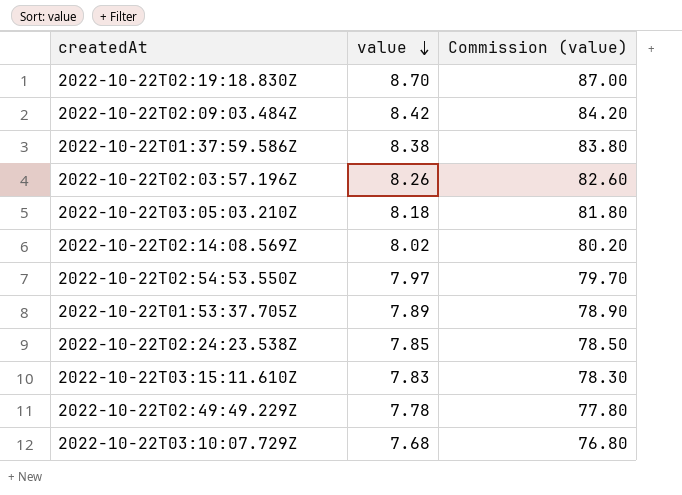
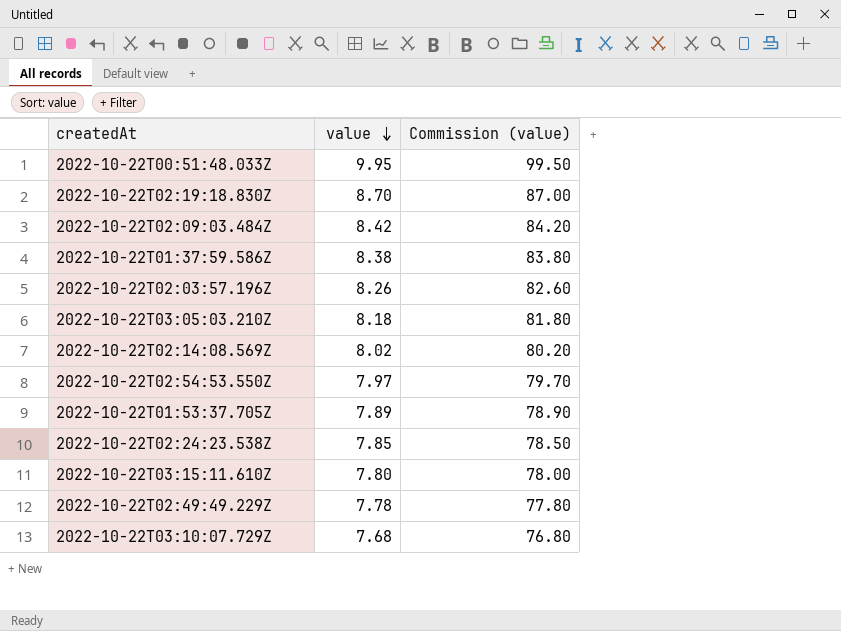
row 2022-10-22T00:51:48.033Z: none -> 9.95 | 99.50
2022-10-22T03:15:11.610Z | value: 7.83 -> 7.80
2022-10-22T03:15:11.610Z | Commission (value): 78.30 -> 78.00

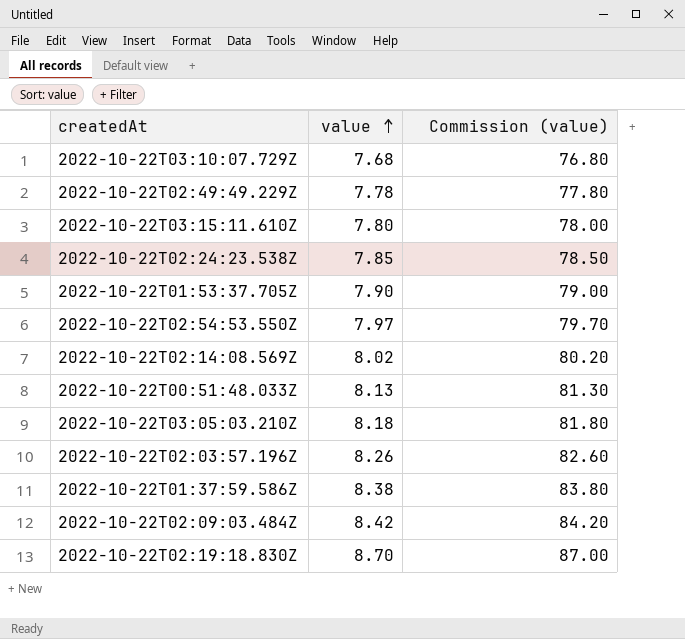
row order: value descending -> value ascending
2022-10-22T01:53:37.705Z | value: 7.89 -> 7.90
2022-10-22T01:53:37.705Z | Commission (value): 78.90 -> 79.00
2022-10-22T00:51:48.033Z | value: 9.95 -> 8.13
2022-10-22T00:51:48.033Z | Commission (value): 99.50 -> 81.30

